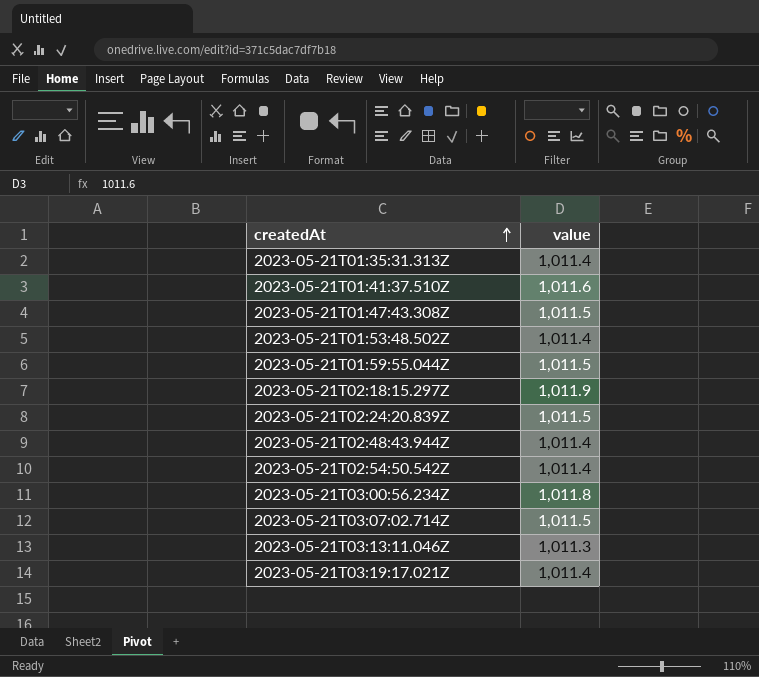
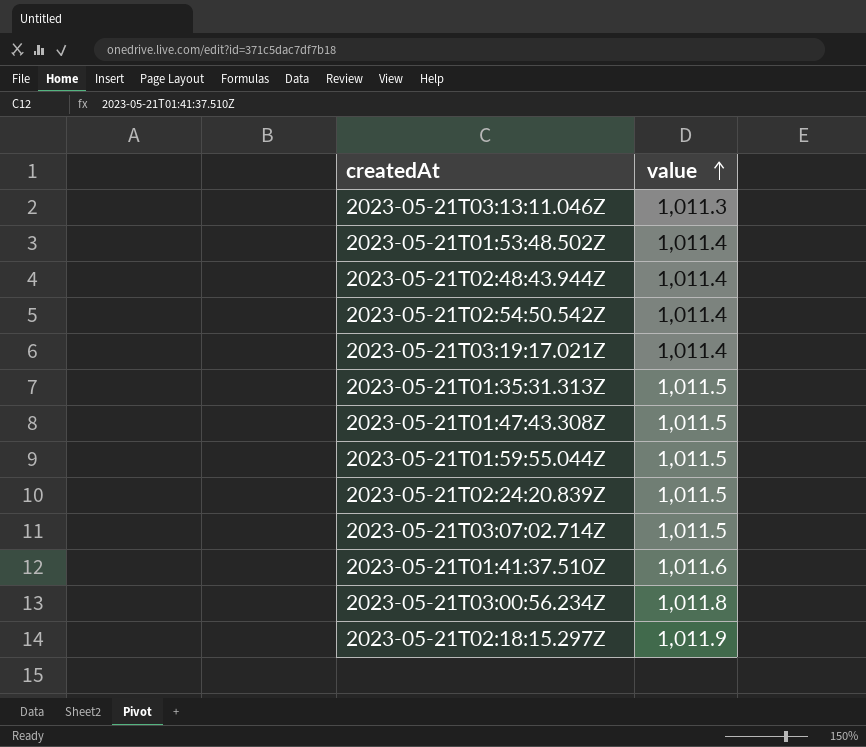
row order: createdAt ascending -> value ascending
2023-05-21T01:35:31.313Z | value: 1,011.4 -> 1,011.5

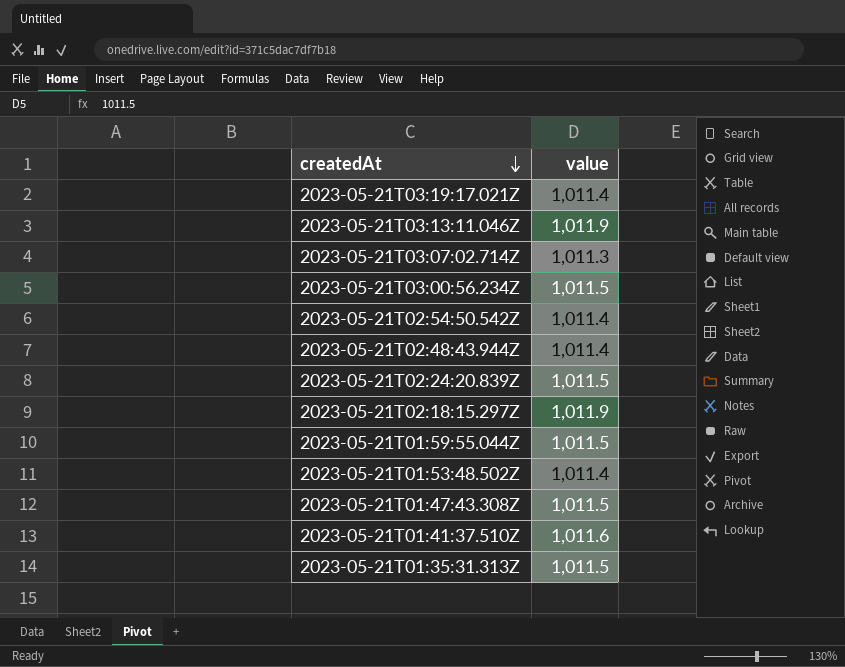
row order: value ascending -> createdAt descending
2023-05-21T03:13:11.046Z | value: 1,011.3 -> 1,011.9
2023-05-21T03:07:02.714Z | value: 1,011.5 -> 1,011.3
2023-05-21T03:00:56.234Z | value: 1,011.8 -> 1,011.5

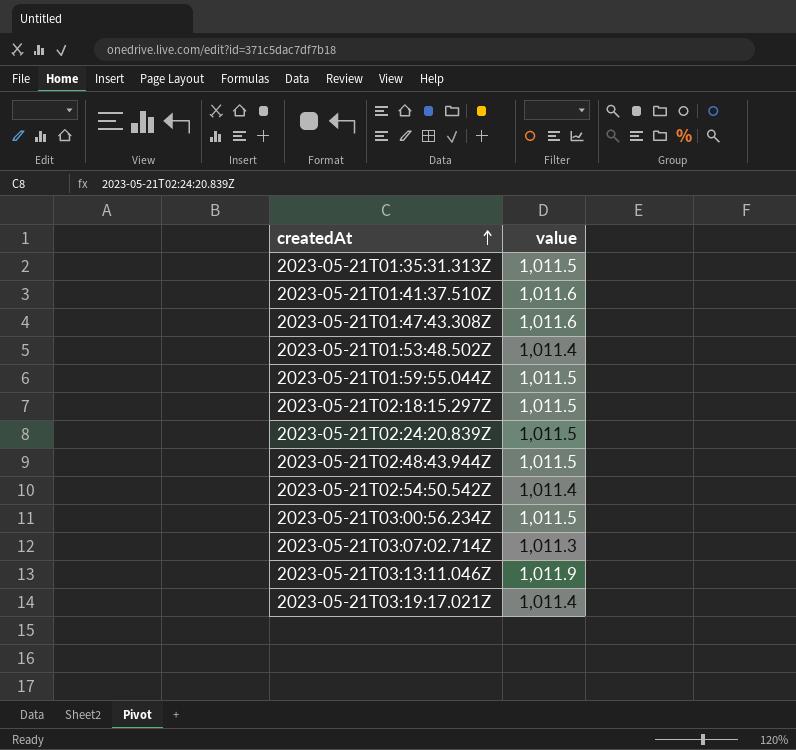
row order: createdAt descending -> createdAt ascending
2023-05-21T01:47:43.308Z | value: 1,011.5 -> 1,011.6
2023-05-21T02:18:15.297Z | value: 1,011.9 -> 1,011.5
2023-05-21T02:48:43.944Z | value: 1,011.4 -> 1,011.5

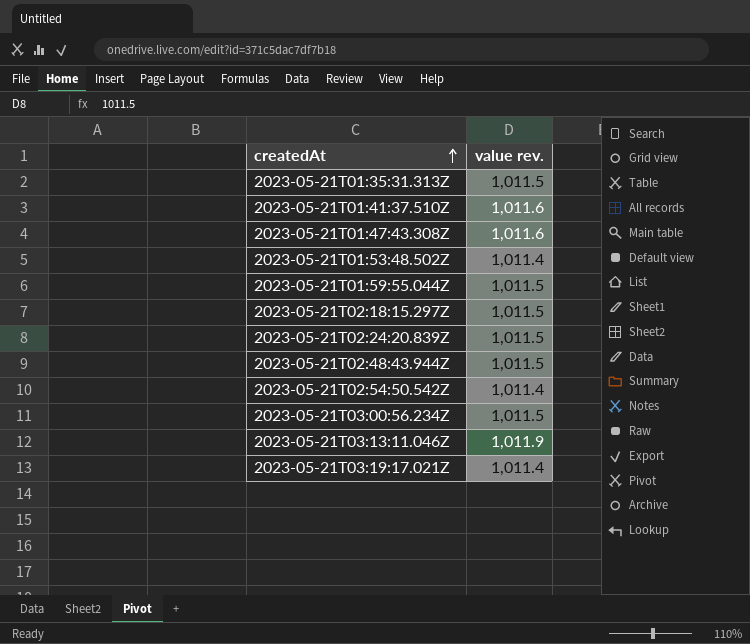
column name: value -> value rev.
row 2023-05-21T03:07:02.714Z: 1,011.3 -> none

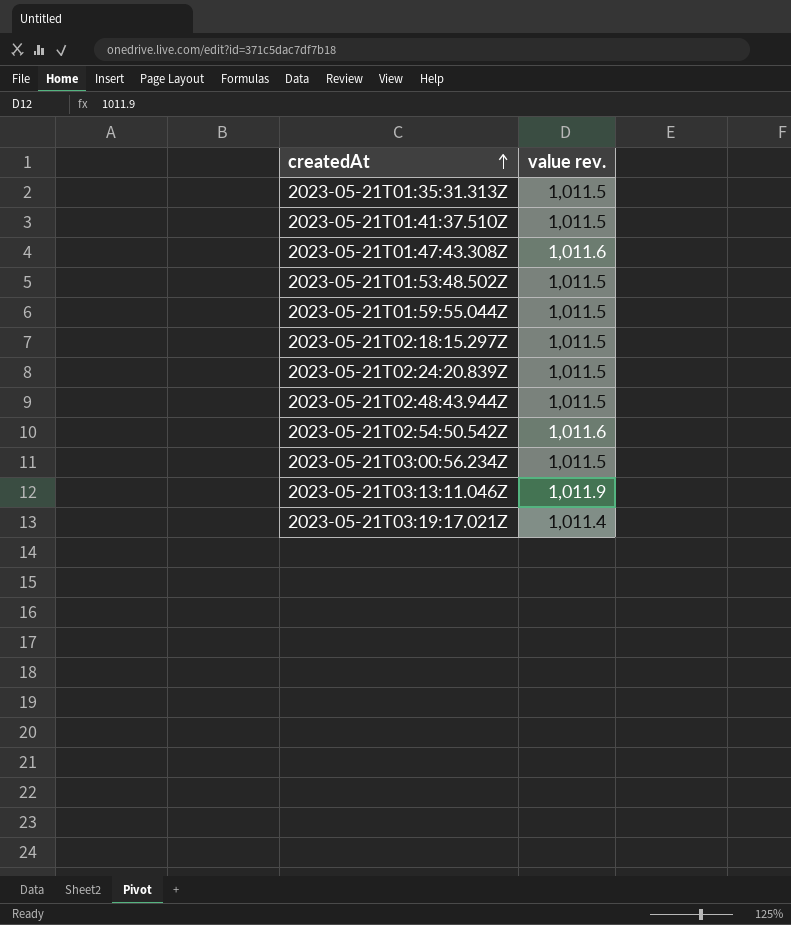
2023-05-21T01:41:37.510Z | value rev.: 1,011.6 -> 1,011.5
2023-05-21T01:53:48.502Z | value rev.: 1,011.4 -> 1,011.5
2023-05-21T02:54:50.542Z | value rev.: 1,011.4 -> 1,011.6

